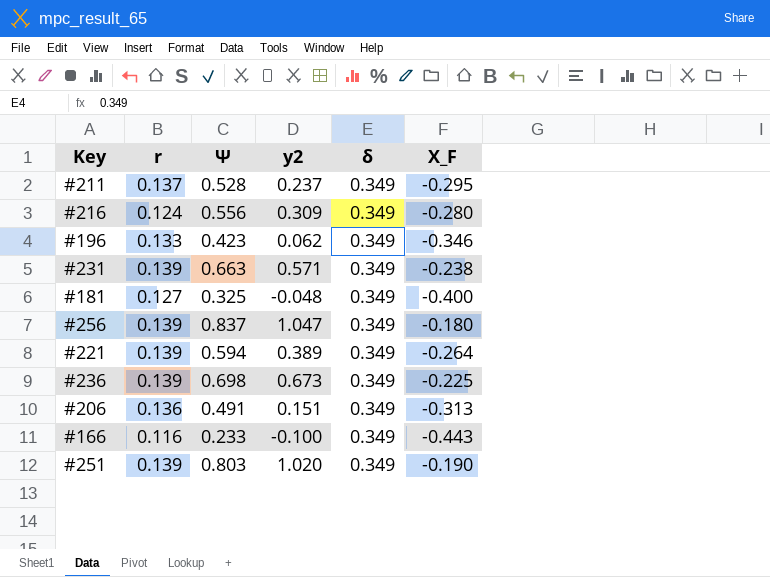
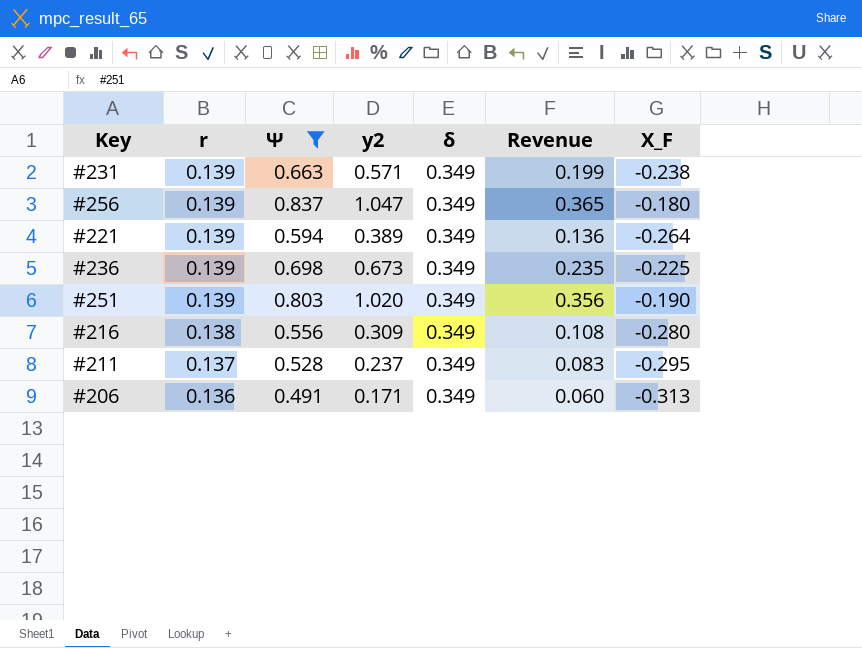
filter: none -> Ψ >= 0.491
row order: none -> r descending
column Revenue | formula: none -> [y2] * [δ]
#216 | r: 0.124 -> 0.138
#206 | y2: 0.151 -> 0.171

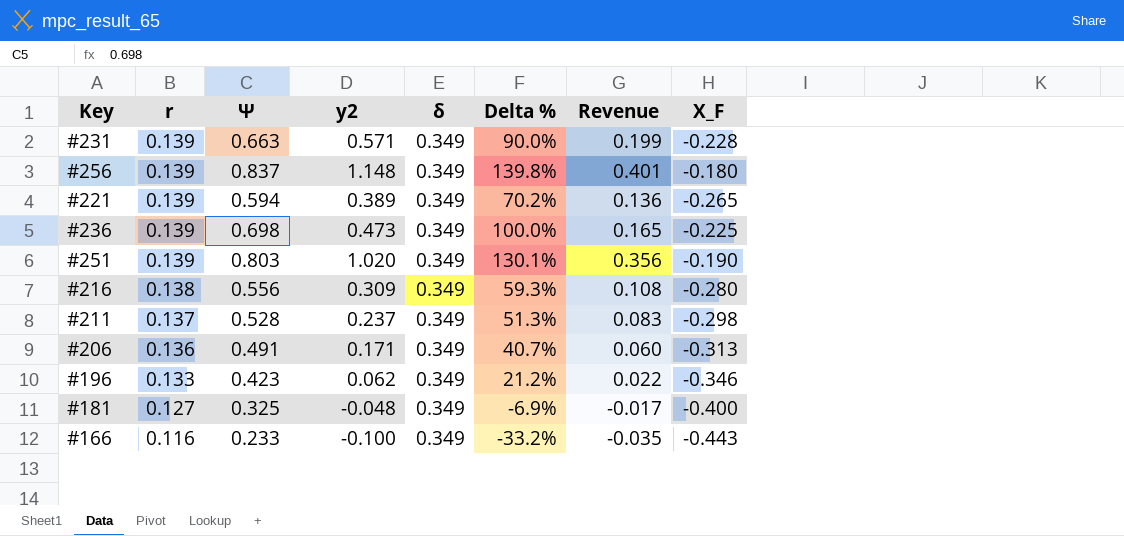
filter: Ψ >= 0.491 -> none
column Delta % | formula: none -> ([Ψ] - [δ]) / [δ]
#231 | X_F: -0.238 -> -0.228
#256 | y2: 1.047 -> 1.148
#256 | Revenue: 0.365 -> 0.401
#221 | X_F: -0.264 -> -0.265
#236 | y2: 0.673 -> 0.473
#236 | Revenue: 0.235 -> 0.165
#211 | X_F: -0.295 -> -0.298

